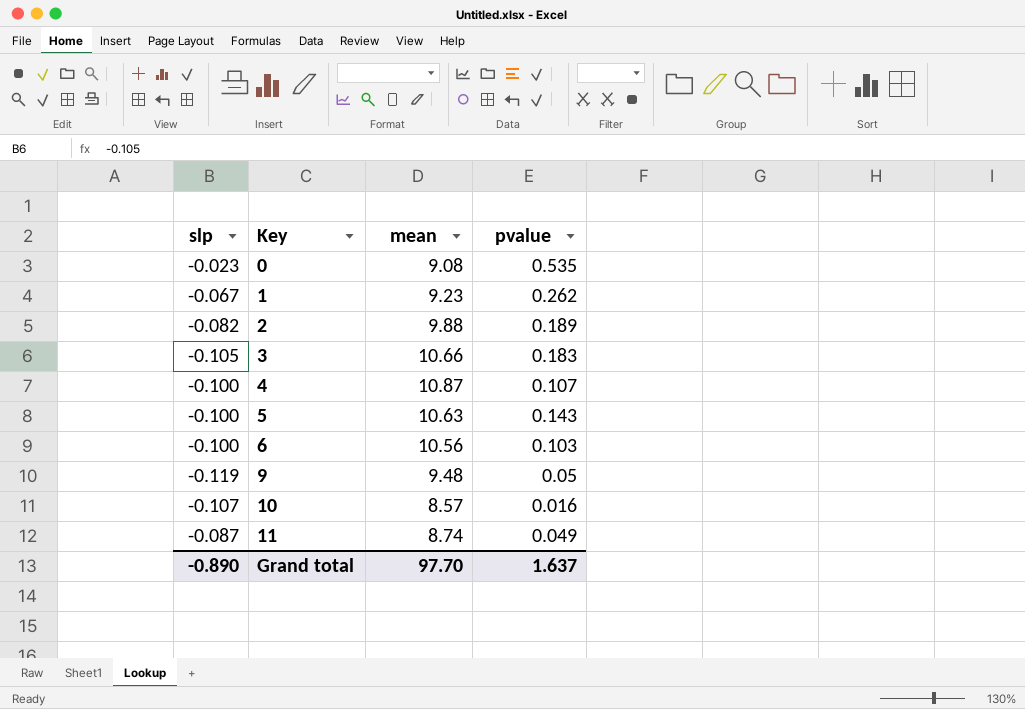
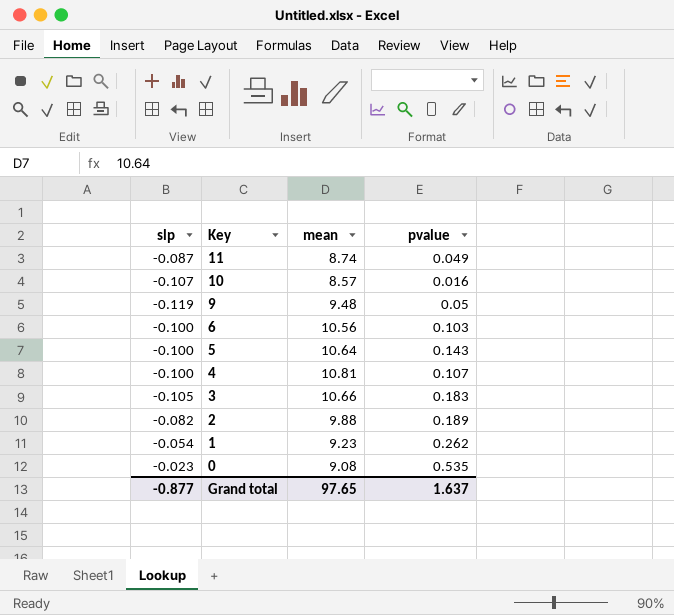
row order: Key ascending -> Key descending
5 | mean: 10.63 -> 10.64
4 | mean: 10.87 -> 10.81
1 | slp: -0.067 -> -0.054
Grand total | slp: -0.890 -> -0.877
Grand total | mean: 97.70 -> 97.65

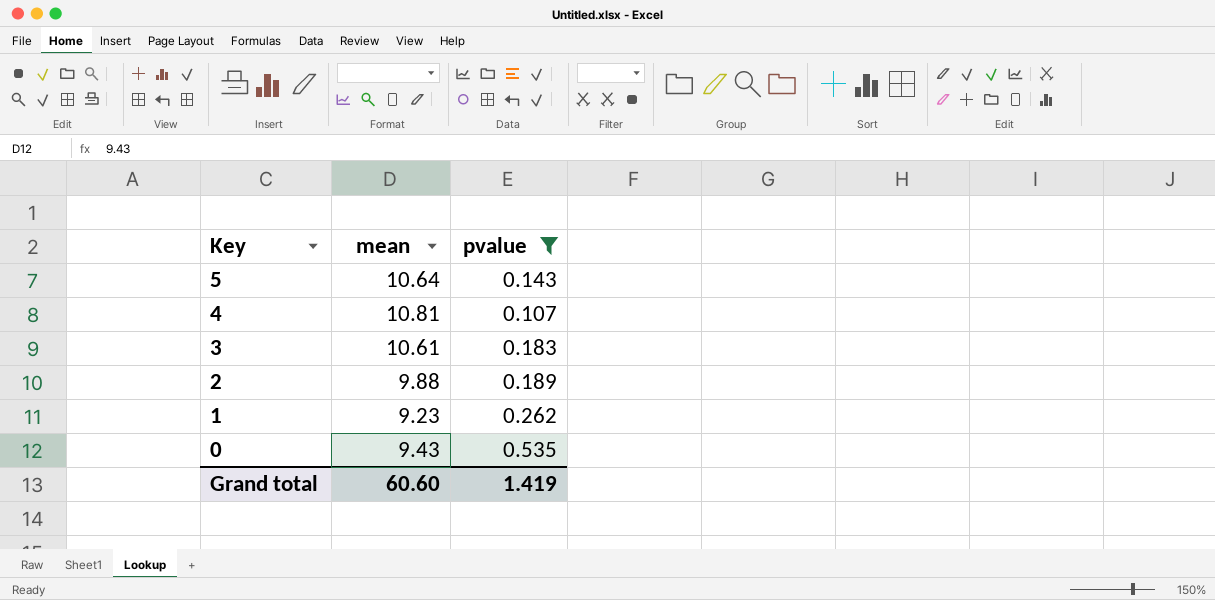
filter: none -> pvalue >= 0.107
column slp | position: 1 -> none
3 | mean: 10.66 -> 10.61
0 | mean: 9.08 -> 9.43
Grand total | mean: 97.65 -> 60.60
Grand total | pvalue: 1.637 -> 1.419

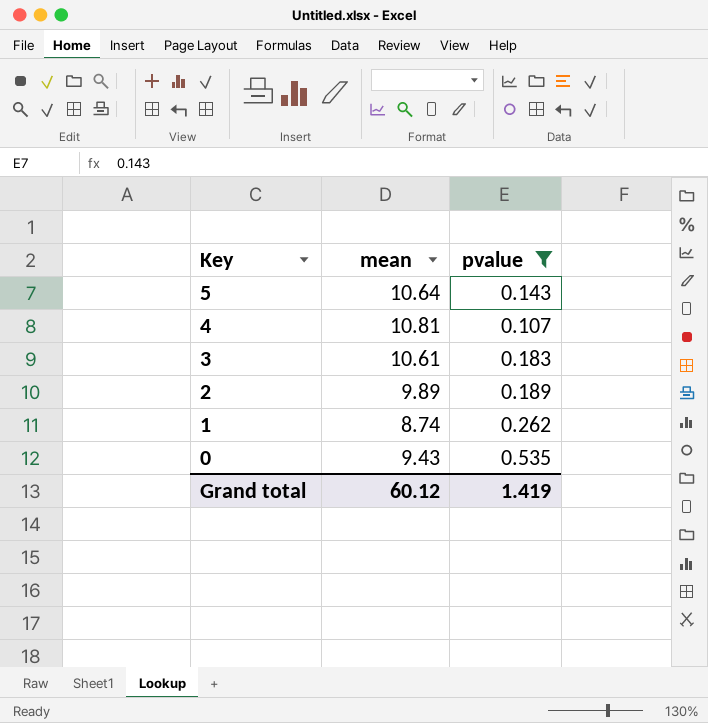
2 | mean: 9.88 -> 9.89
1 | mean: 9.23 -> 8.74
Grand total | mean: 60.60 -> 60.12

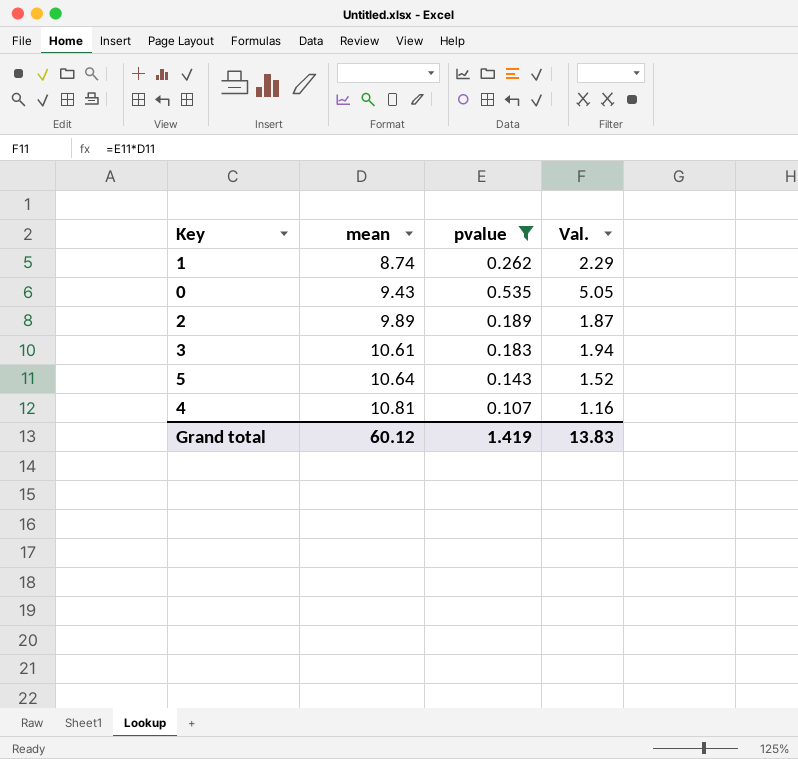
row order: Key descending -> mean ascending
column Val. | formula: none -> [mean] * [pvalue]

